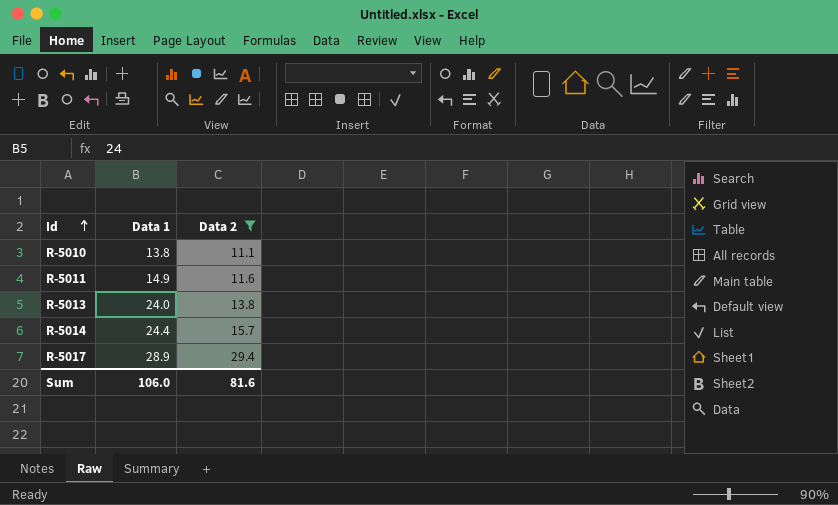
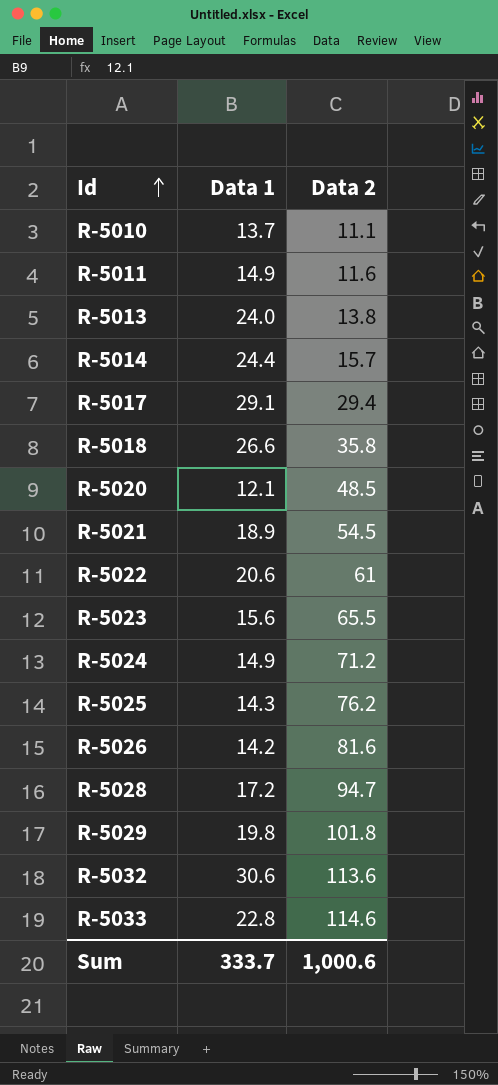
filter: Data 2 <= 29.4 -> none
R-5010 | Data 1: 13.8 -> 13.7
R-5017 | Data 1: 28.9 -> 29.1
Sum | Data 1: 106.0 -> 333.7
Sum | Data 2: 81.6 -> 1,000.6

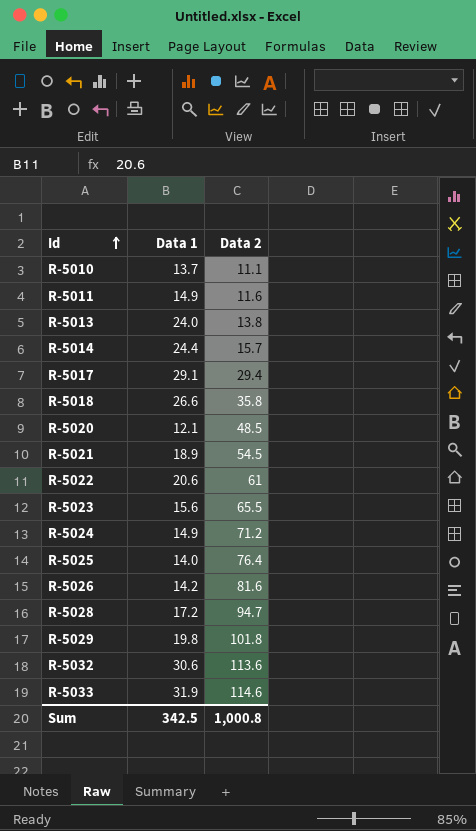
R-5025 | Data 1: 14.3 -> 14.0
R-5025 | Data 2: 76.2 -> 76.4
R-5033 | Data 1: 22.8 -> 31.9
Sum | Data 1: 333.7 -> 342.5
Sum | Data 2: 1,000.6 -> 1,000.8

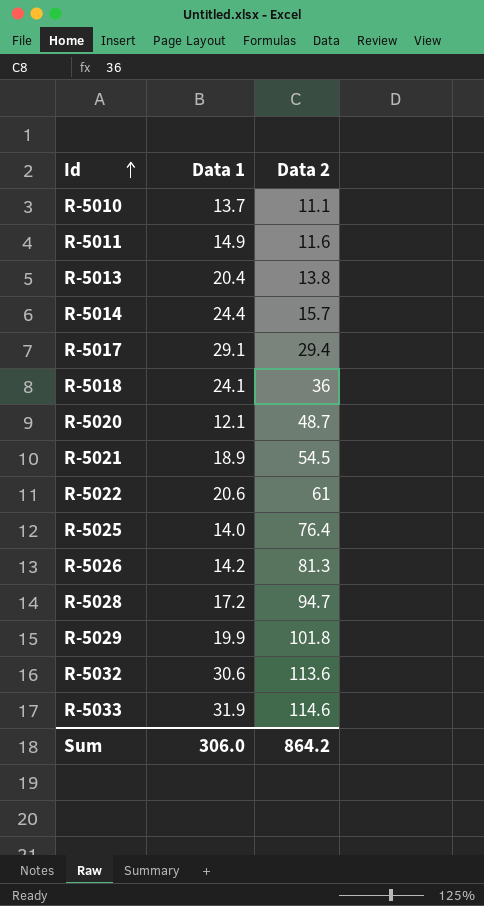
row R-5023: 15.6 | 65.5 -> none
row R-5024: 14.9 | 71.2 -> none
R-5013 | Data 1: 24.0 -> 20.4
R-5018 | Data 1: 26.6 -> 24.1
R-5018 | Data 2: 35.8 -> 36
R-5020 | Data 2: 48.5 -> 48.7
R-5026 | Data 2: 81.6 -> 81.3
R-5029 | Data 1: 19.8 -> 19.9
Sum | Data 1: 342.5 -> 306.0
Sum | Data 2: 1,000.8 -> 864.2

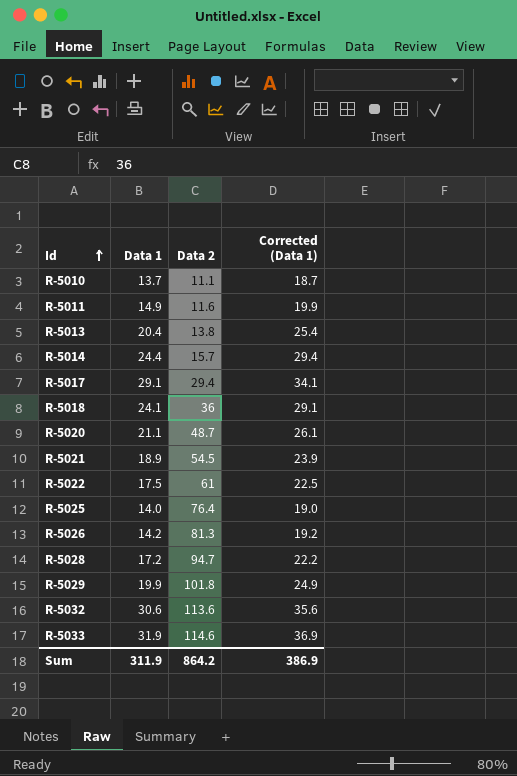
column Corrected (Data 1) | formula: none -> [Data 1] + 5
R-5020 | Data 1: 12.1 -> 21.1
R-5022 | Data 1: 20.6 -> 17.5
Sum | Data 1: 306.0 -> 311.9

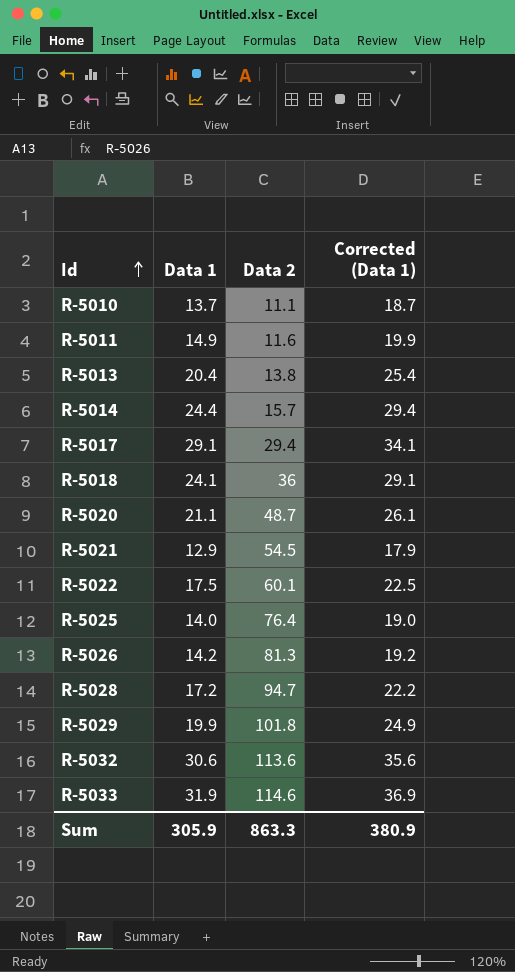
R-5021 | Data 1: 18.9 -> 12.9
R-5021 | Corrected (Data 1): 23.9 -> 17.9
R-5022 | Data 2: 61 -> 60.1
Sum | Data 1: 311.9 -> 305.9
Sum | Data 2: 864.2 -> 863.3
Sum | Corrected (Data 1): 386.9 -> 380.9

